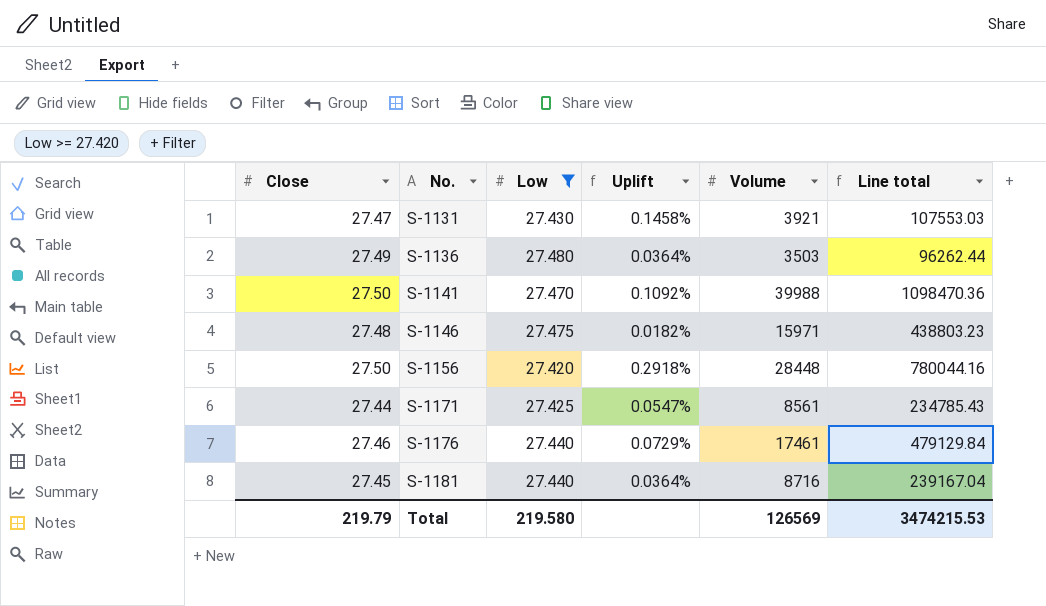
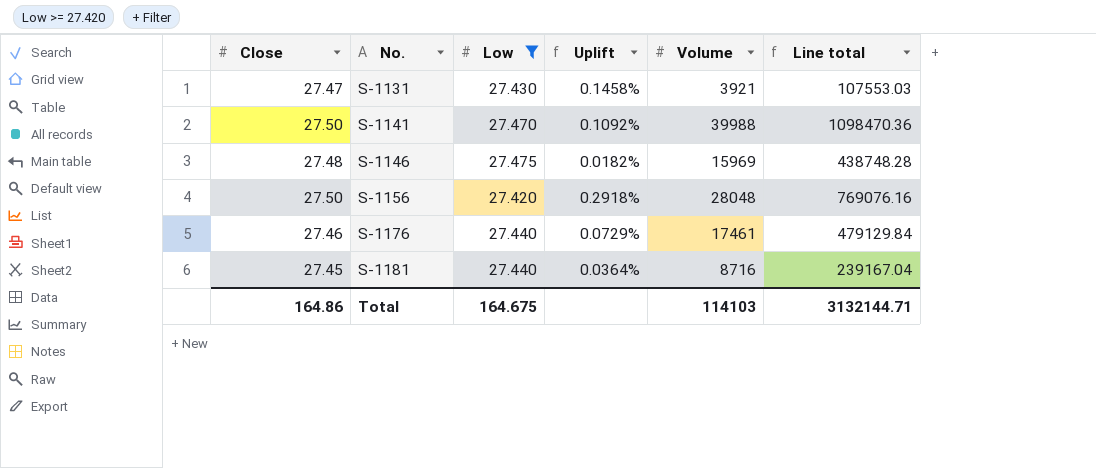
row S-1136: 27.49 | 27.480 | 0.0364% | 3503 | 96262.44 -> none
row S-1171: 27.44 | 27.425 | 0.0547% | 8561 | 234785.43 -> none
S-1146 | Volume: 15971 -> 15969
S-1146 | Line total: 438803.23 -> 438748.28
S-1156 | Volume: 28448 -> 28048
S-1156 | Line total: 780044.16 -> 769076.16
Total | Close: 219.79 -> 164.86
Total | Low: 219.580 -> 164.675
Total | Volume: 126569 -> 114103
Total | Line total: 3474215.53 -> 3132144.71

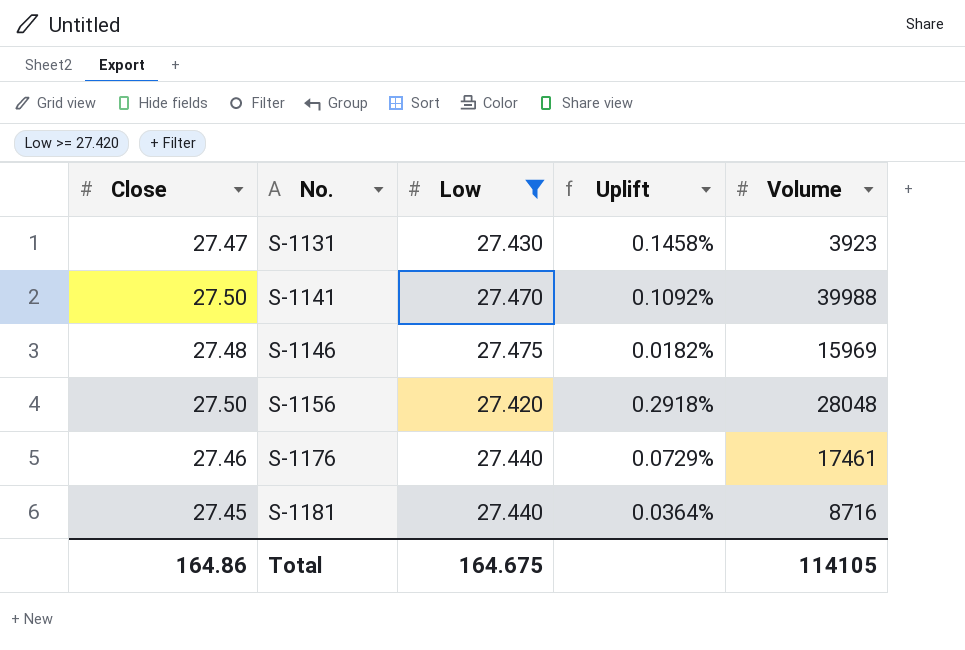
column Line total | formula: [Low] * [Volume] -> none
S-1131 | Volume: 3921 -> 3923
Total | Volume: 114103 -> 114105

